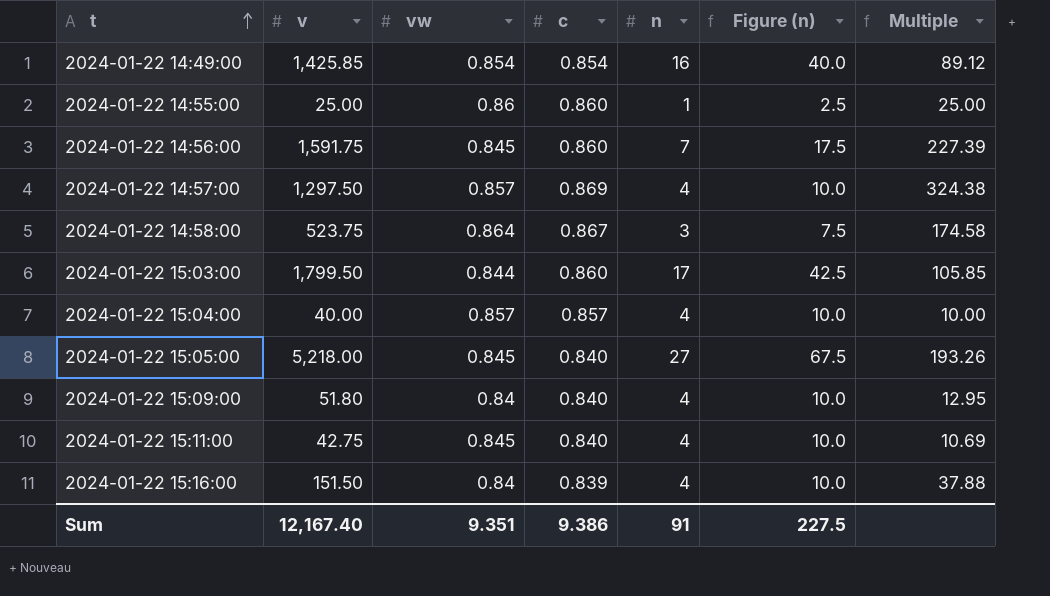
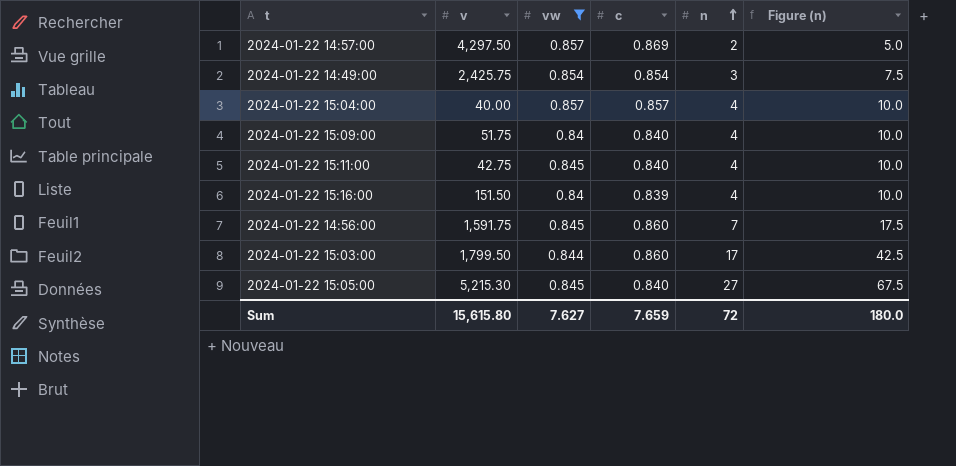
filter: none -> vw <= 0.857
row order: t ascending -> n ascending
column Multiple | formula: [v] / [n] -> none
2024-01-22 14:57:00 | v: 1,297.50 -> 4,297.50
2024-01-22 14:57:00 | n: 4 -> 2
2024-01-22 14:57:00 | Figure (n): 10.0 -> 5.0
2024-01-22 14:49:00 | v: 1,425.85 -> 2,425.75
2024-01-22 14:49:00 | n: 16 -> 3
2024-01-22 14:49:00 | Figure (n): 40.0 -> 7.5
2024-01-22 15:09:00 | v: 51.80 -> 51.75
2024-01-22 15:05:00 | v: 5,218.00 -> 5,215.30
Sum | v: 12,167.40 -> 15,615.80
Sum | vw: 9.351 -> 7.627
Sum | c: 9.386 -> 7.659
Sum | n: 91 -> 72
Sum | Figure (n): 227.5 -> 180.0

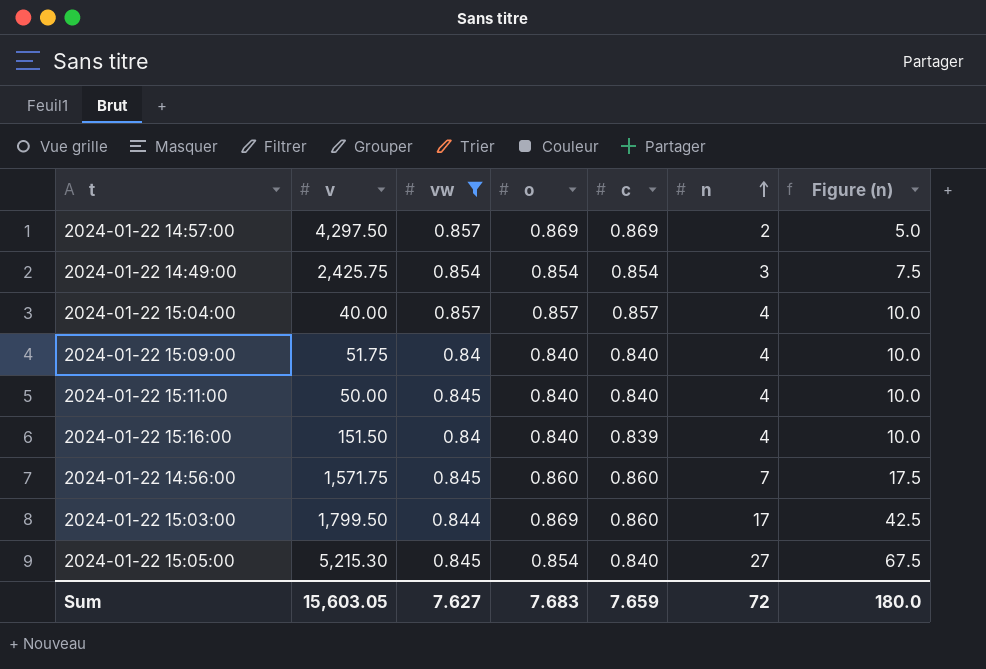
column o | position: none -> 4
2024-01-22 15:11:00 | v: 42.75 -> 50.00
2024-01-22 14:56:00 | v: 1,591.75 -> 1,571.75
Sum | v: 15,615.80 -> 15,603.05

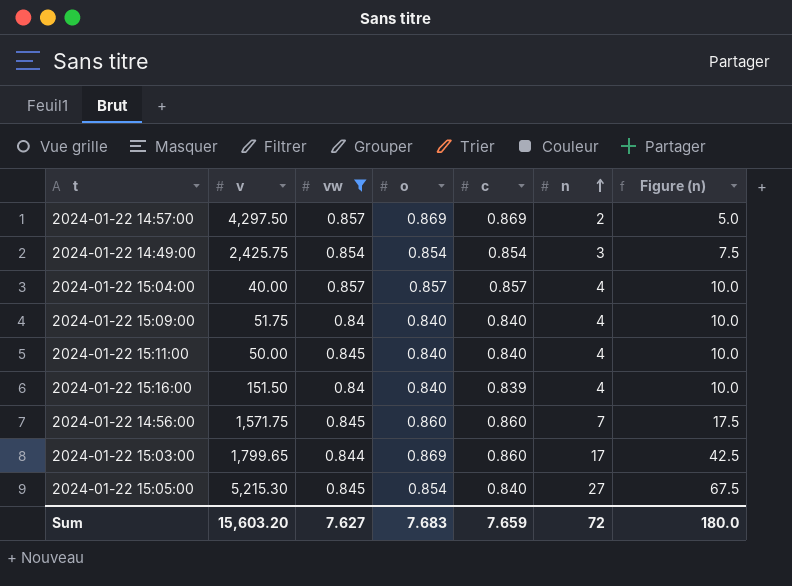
2024-01-22 15:03:00 | v: 1,799.50 -> 1,799.65
Sum | v: 15,603.05 -> 15,603.20

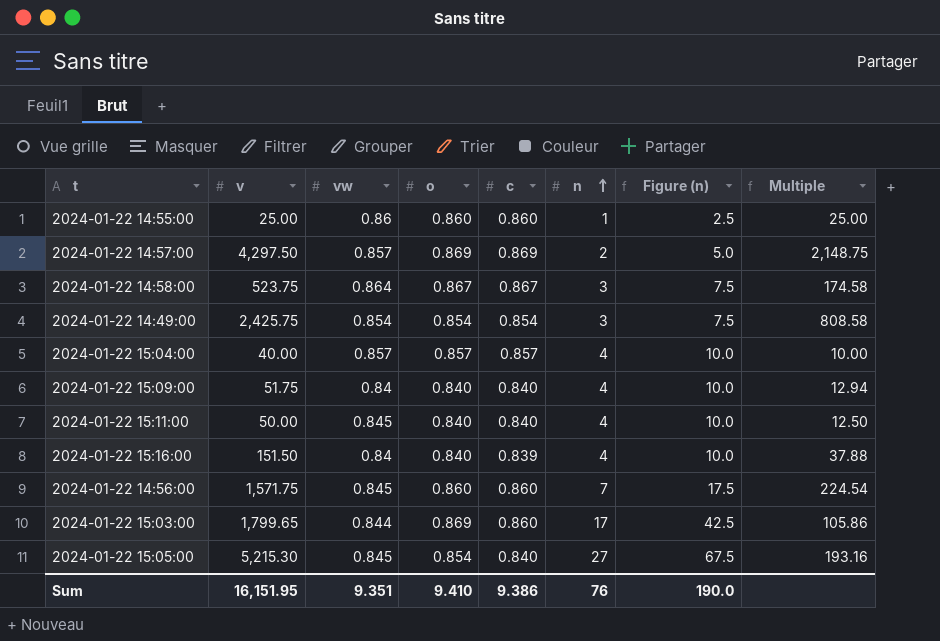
filter: vw <= 0.857 -> none
column Multiple | formula: none -> [v] / [n]
Sum | v: 15,603.20 -> 16,151.95
Sum | vw: 7.627 -> 9.351
Sum | o: 7.683 -> 9.410
Sum | c: 7.659 -> 9.386
Sum | n: 72 -> 76
Sum | Figure (n): 180.0 -> 190.0

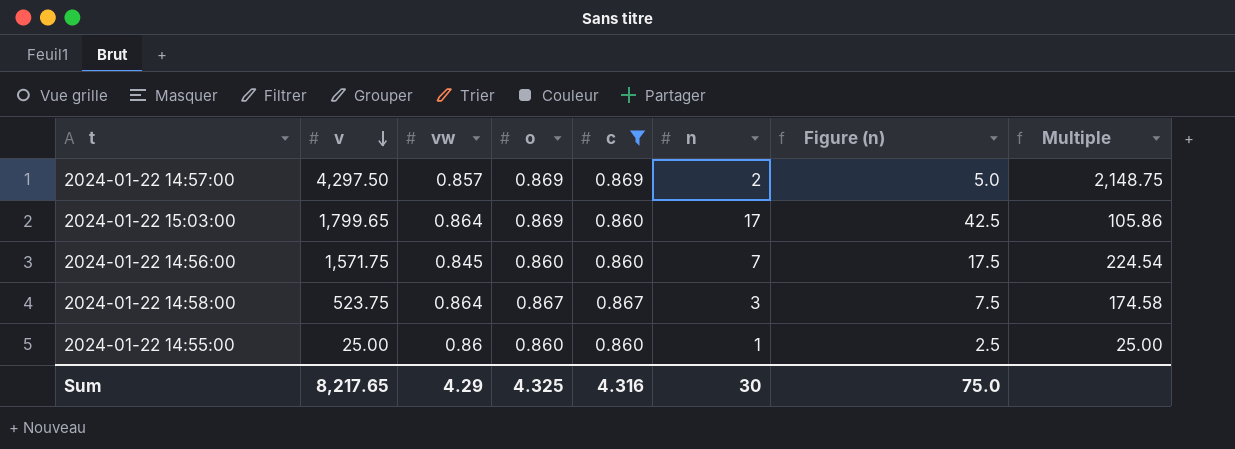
filter: none -> c >= 0.860
row order: n ascending -> v descending
2024-01-22 15:03:00 | vw: 0.844 -> 0.864
Sum | v: 16,151.95 -> 8,217.65
Sum | vw: 9.351 -> 4.29
Sum | o: 9.410 -> 4.325
Sum | c: 9.386 -> 4.316
Sum | n: 76 -> 30
Sum | Figure (n): 190.0 -> 75.0

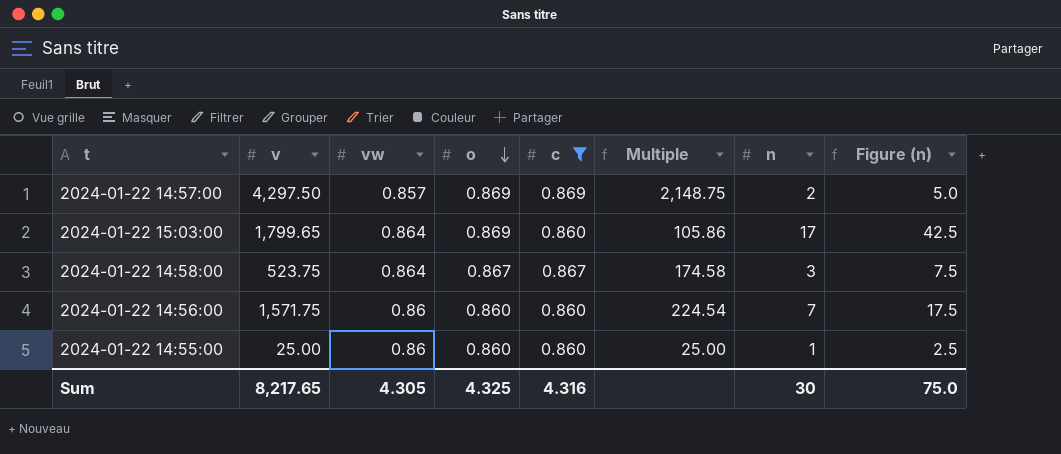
row order: v descending -> o descending
column Multiple | position: 8 -> 6
2024-01-22 14:56:00 | vw: 0.845 -> 0.86
Sum | vw: 4.29 -> 4.305

